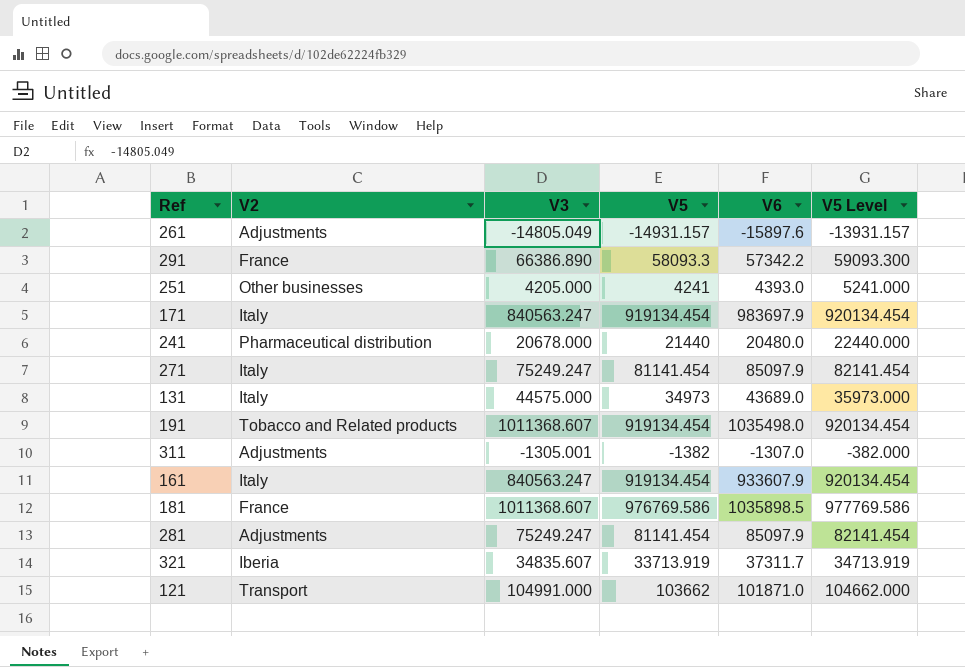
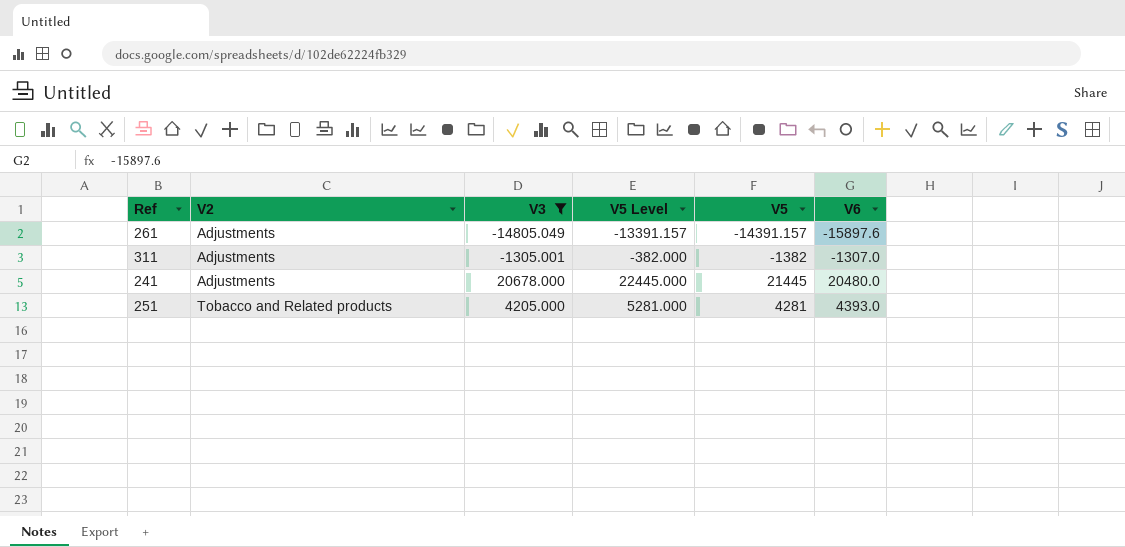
filter: none -> V3 <= 20678.000
row order: none -> V2 ascending
column V5 Level | position: 6 -> 4
261 | V5 Level: -13931.157 -> -13391.157
261 | V5: -14931.157 -> -14391.157
241 | V2: Pharmaceutical distribution -> Adjustments
241 | V5 Level: 22440.000 -> 22445.000
241 | V5: 21440 -> 21445
251 | V2: Other businesses -> Tobacco and Related products
251 | V5 Level: 5241.000 -> 5281.000
251 | V5: 4241 -> 4281

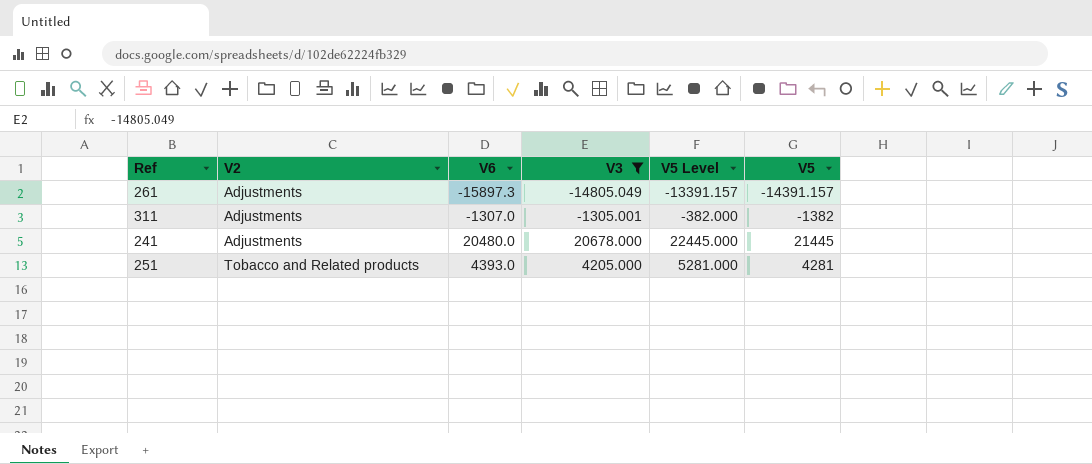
column V6 | position: 6 -> 3
261 | V6: -15897.6 -> -15897.3

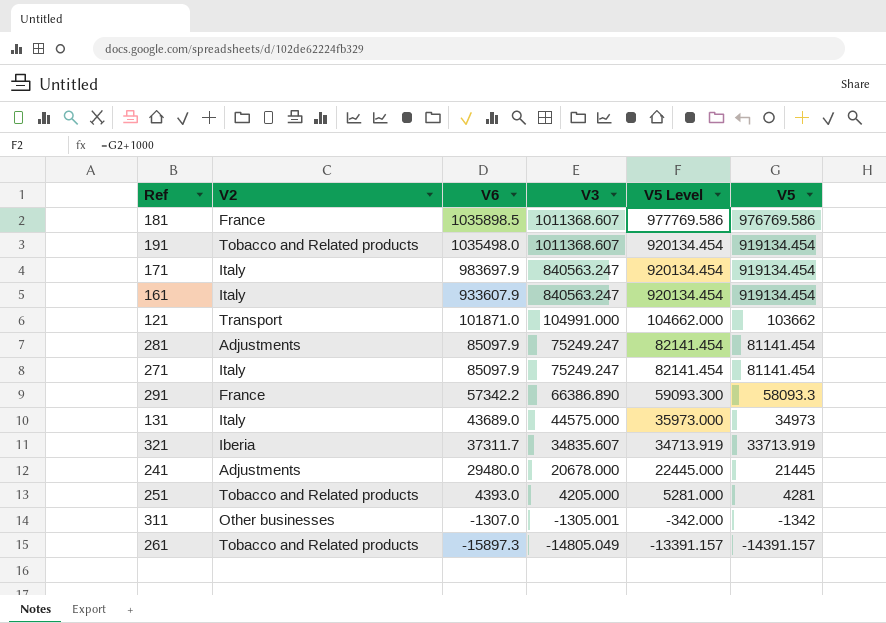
filter: V3 <= 20678.000 -> none
row order: V2 ascending -> V6 descending
241 | V6: 20480.0 -> 29480.0
311 | V2: Adjustments -> Other businesses
311 | V5 Level: -382.000 -> -342.000
311 | V5: -1382 -> -1342
261 | V2: Adjustments -> Tobacco and Related products

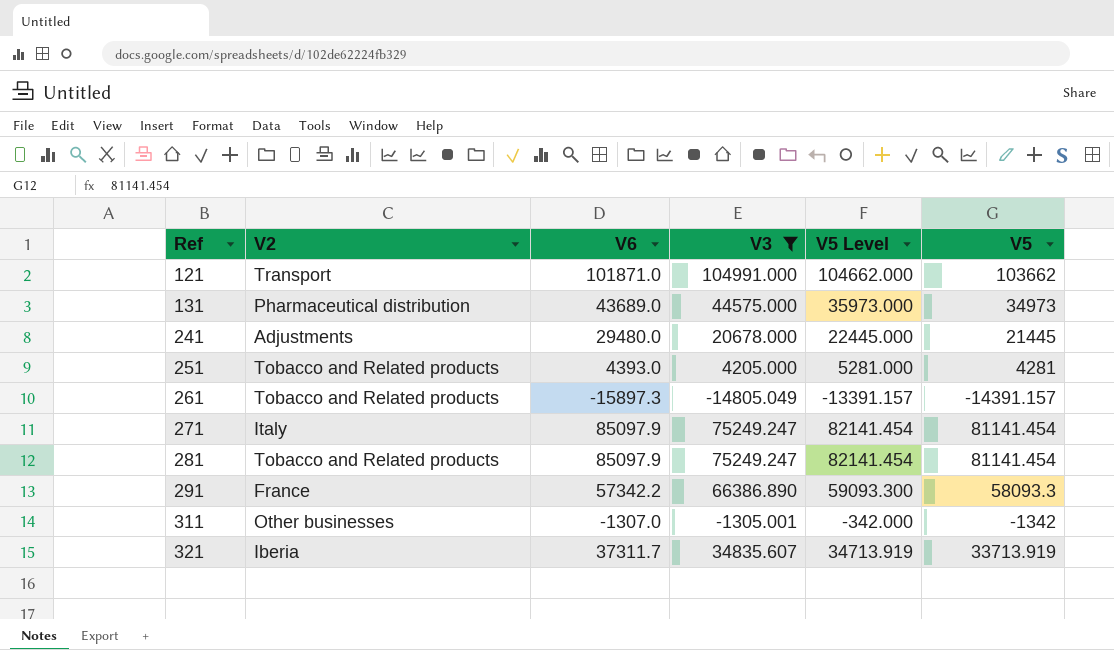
filter: none -> V3 <= 104991.000
row order: V6 descending -> Ref ascending
131 | V2: Italy -> Pharmaceutical distribution
281 | V2: Adjustments -> Tobacco and Related products

